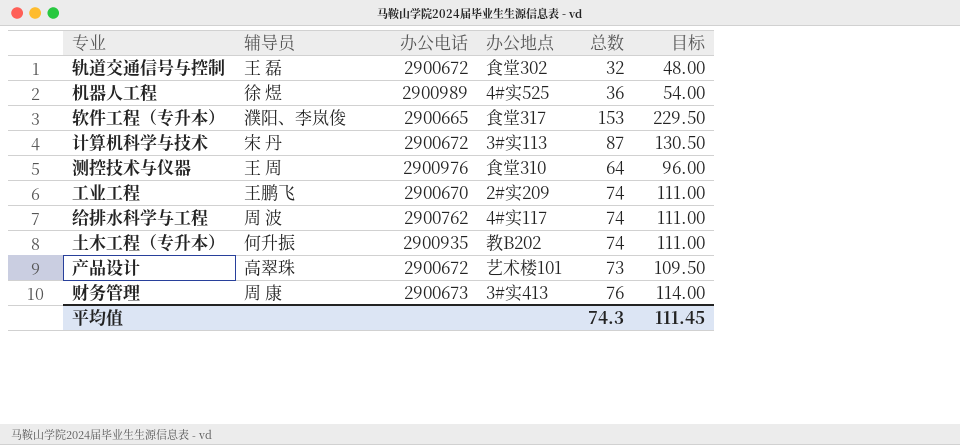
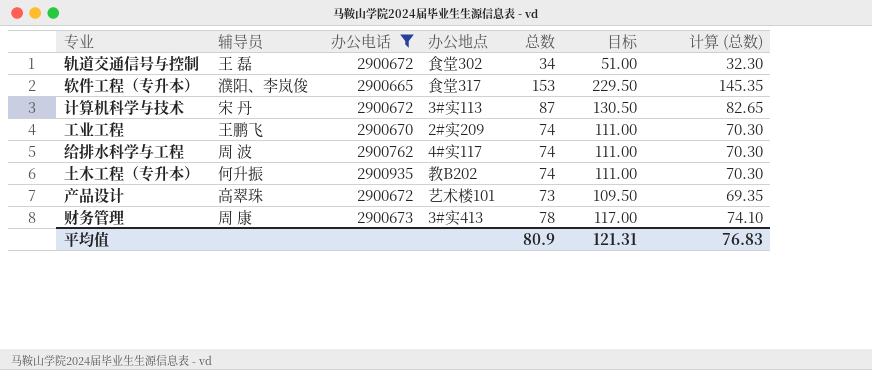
filter: none -> 办公电话 <= 2900935
column 计算 (总数) | formula: none -> [总数] * 0.95
轨道交通信号与控制 | 总数: 32 -> 34
轨道交通信号与控制 | 目标: 48.00 -> 51.00
财务管理 | 总数: 76 -> 78
财务管理 | 目标: 114.00 -> 117.00
平均值 | 总数: 74.3 -> 80.9
平均值 | 目标: 111.45 -> 121.31

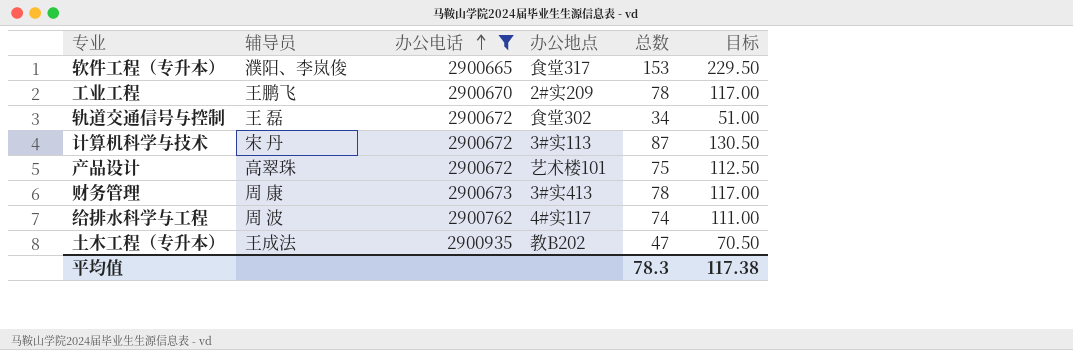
row order: none -> 办公电话 ascending
column 计算 (总数) | formula: [总数] * 0.95 -> none
工业工程 | 总数: 74 -> 78
工业工程 | 目标: 111.00 -> 117.00
产品设计 | 总数: 73 -> 75
产品设计 | 目标: 109.50 -> 112.50
土木工程（专升本） | 辅导员: 何升振 -> 王成法
土木工程（专升本） | 总数: 74 -> 47
土木工程（专升本） | 目标: 111.00 -> 70.50
平均值 | 总数: 80.9 -> 78.3
平均值 | 目标: 121.31 -> 117.38

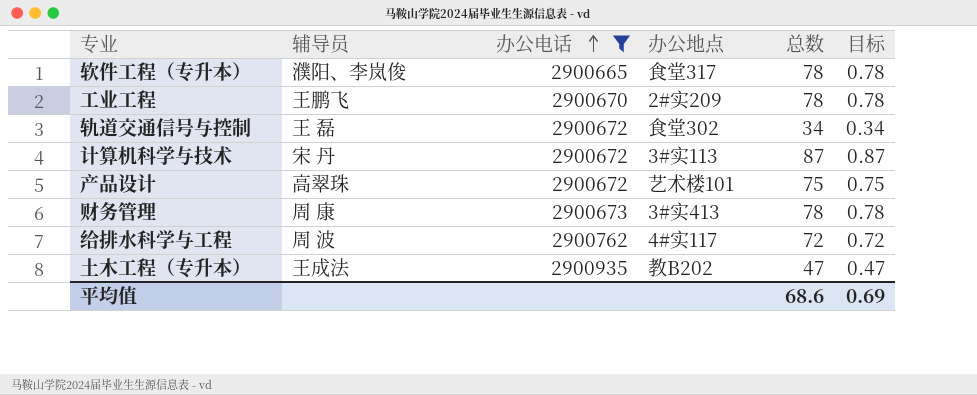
column 目标 | formula: [总数] * 1.5 -> [总数] * 0.01
软件工程（专升本） | 总数: 153 -> 78
给排水科学与工程 | 总数: 74 -> 72
平均值 | 总数: 78.3 -> 68.6
平均值 | 目标: 117.38 -> 0.69

